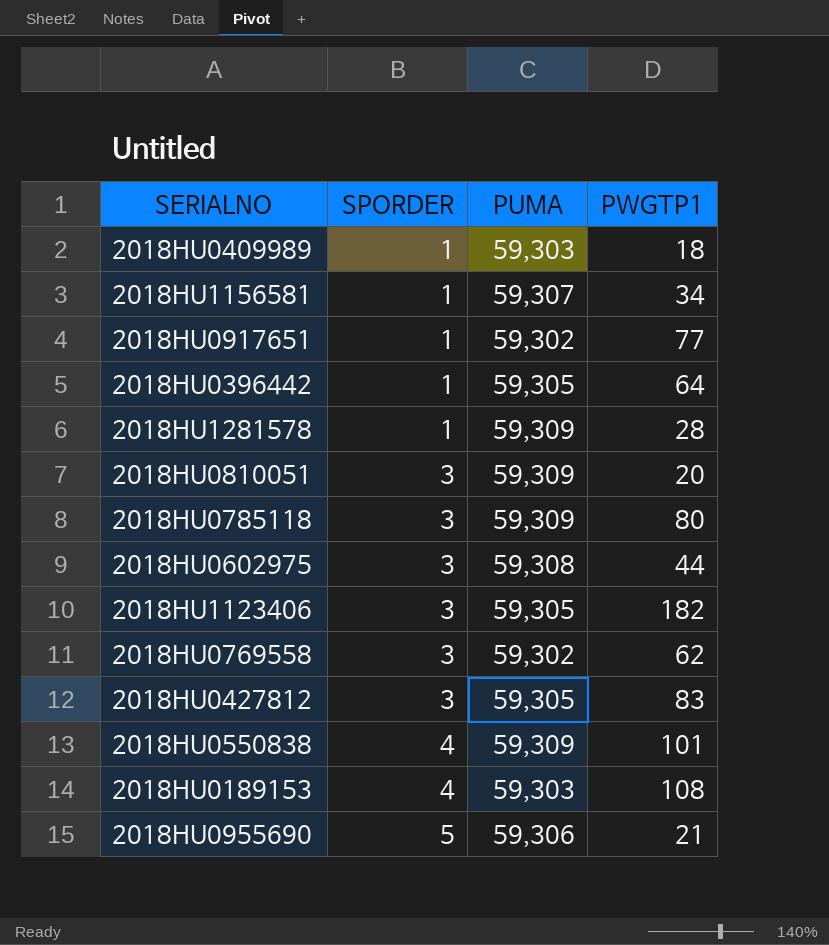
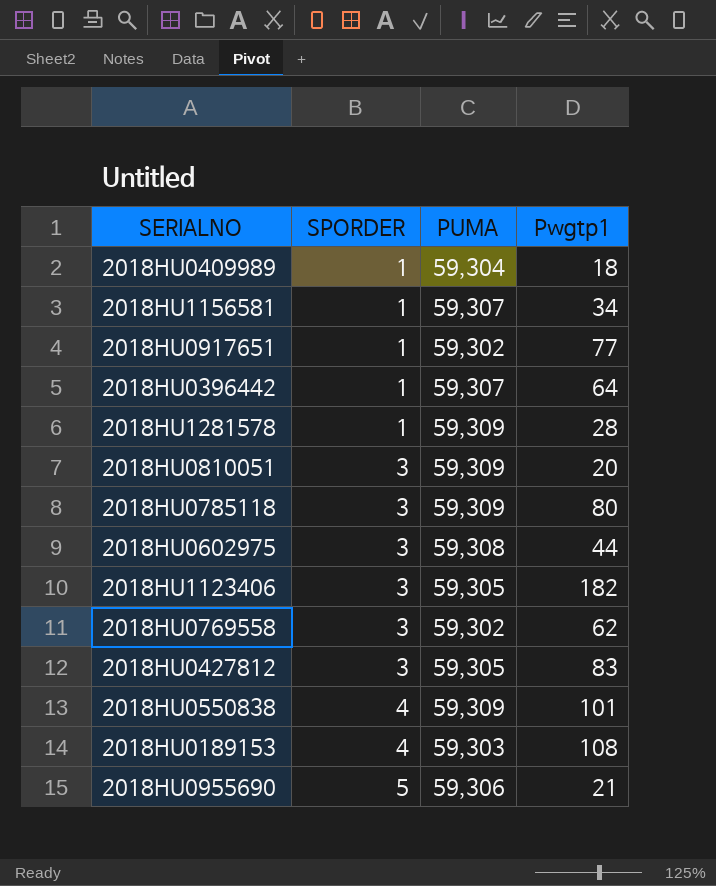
column name: PWGTP1 -> Pwgtp1
2018HU0409989 | PUMA: 59,303 -> 59,304
2018HU0396442 | PUMA: 59,305 -> 59,307

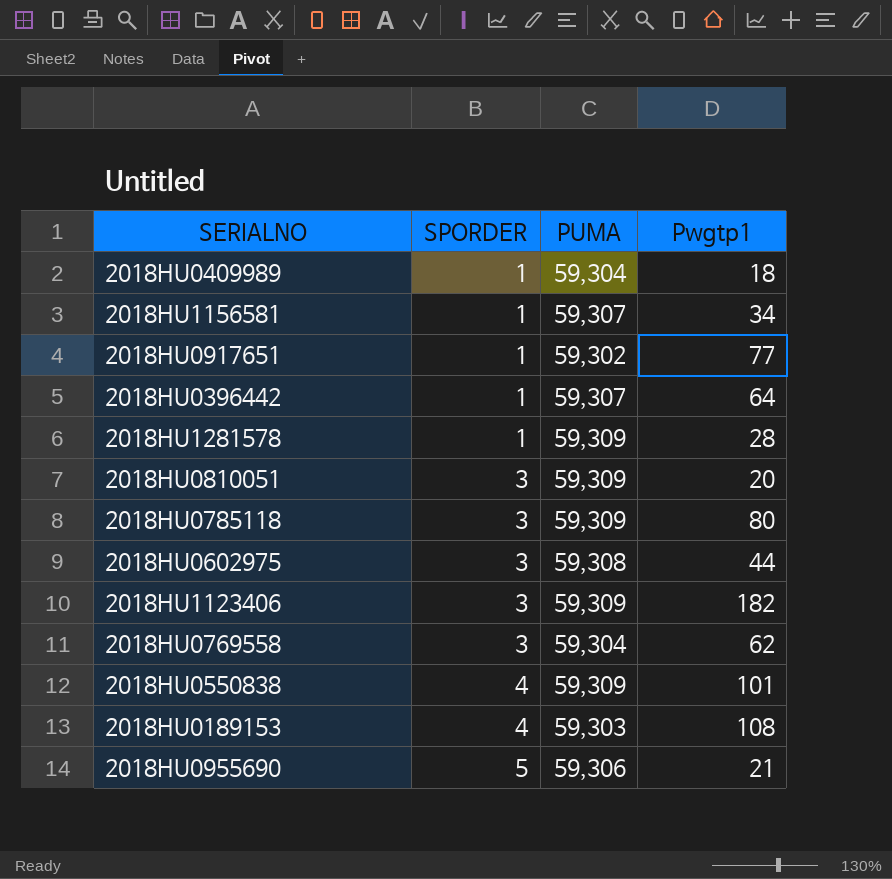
row 2018HU0427812: 3 | 59,305 | 83 -> none
2018HU1123406 | PUMA: 59,305 -> 59,309
2018HU0769558 | PUMA: 59,302 -> 59,304

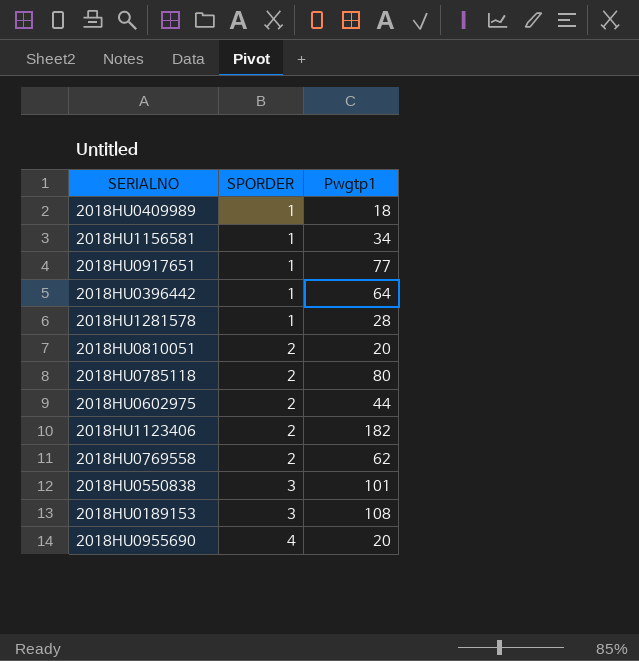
column PUMA | position: 3 -> none
2018HU0810051 | SPORDER: 3 -> 2
2018HU0785118 | SPORDER: 3 -> 2
2018HU0602975 | SPORDER: 3 -> 2
2018HU1123406 | SPORDER: 3 -> 2
2018HU0769558 | SPORDER: 3 -> 2
2018HU0550838 | SPORDER: 4 -> 3
2018HU0189153 | SPORDER: 4 -> 3
2018HU0955690 | SPORDER: 5 -> 4
2018HU0955690 | Pwgtp1: 21 -> 20

